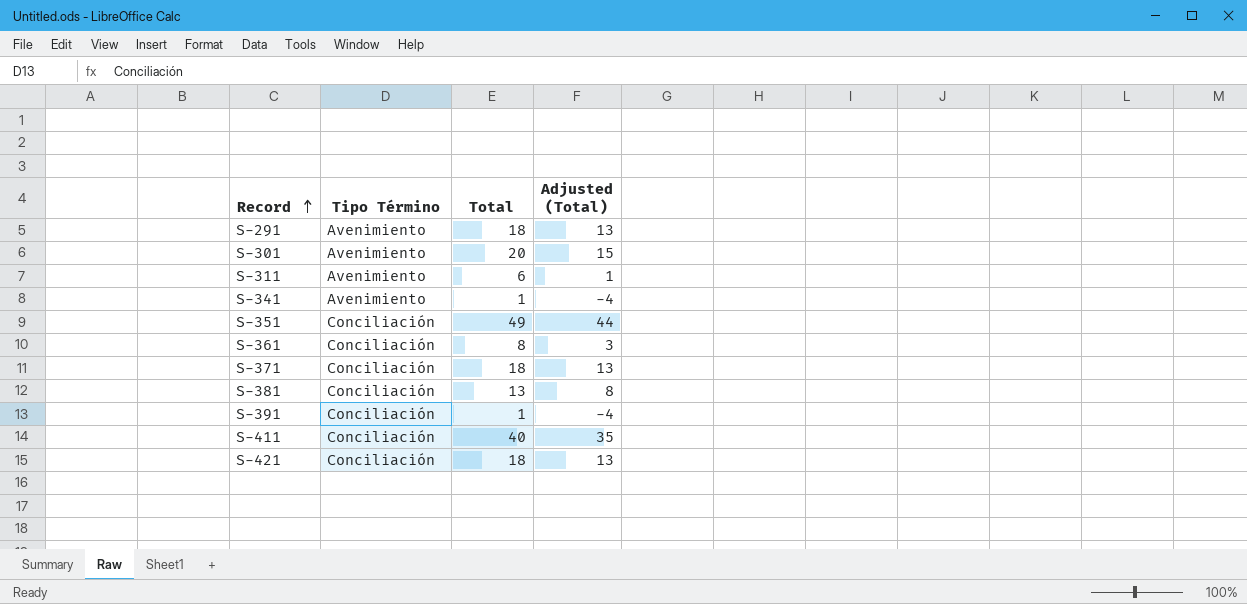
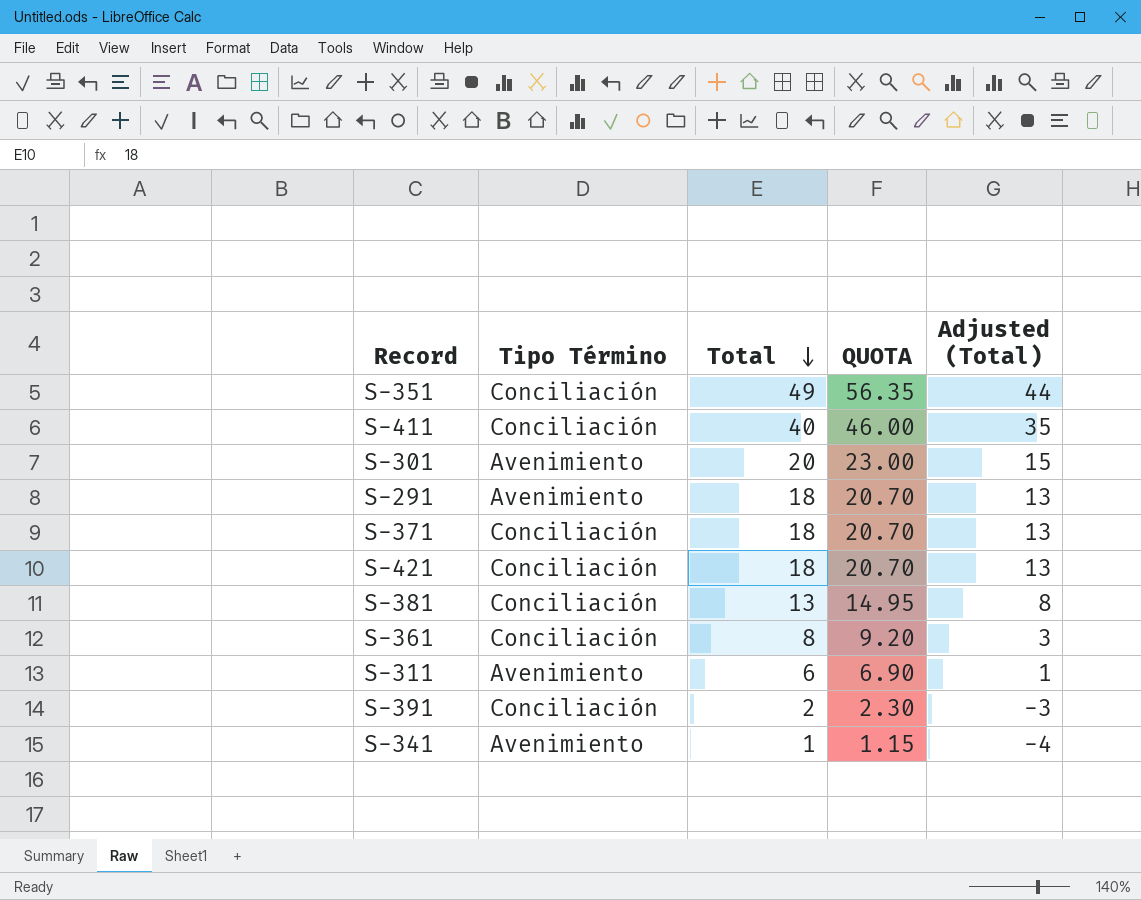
row order: Record ascending -> Total descending
column QUOTA | formula: none -> [Total] * 1.15
S-391 | Total: 1 -> 2
S-391 | Adjusted (Total): -4 -> -3

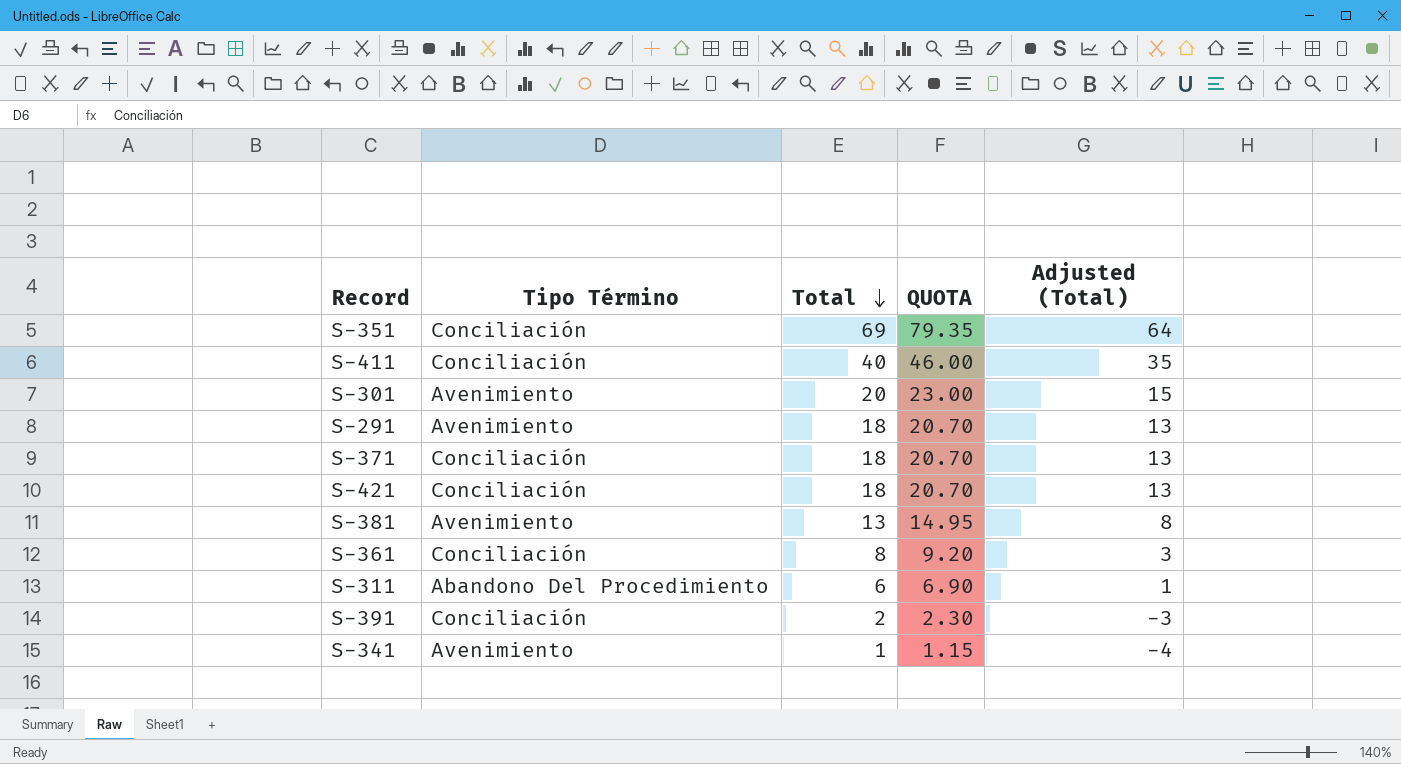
S-351 | Total: 49 -> 69
S-351 | QUOTA: 56.35 -> 79.35
S-351 | Adjusted (Total): 44 -> 64
S-381 | Tipo Término: Conciliación -> Avenimiento
S-311 | Tipo Término: Avenimiento -> Abandono Del Procedimiento

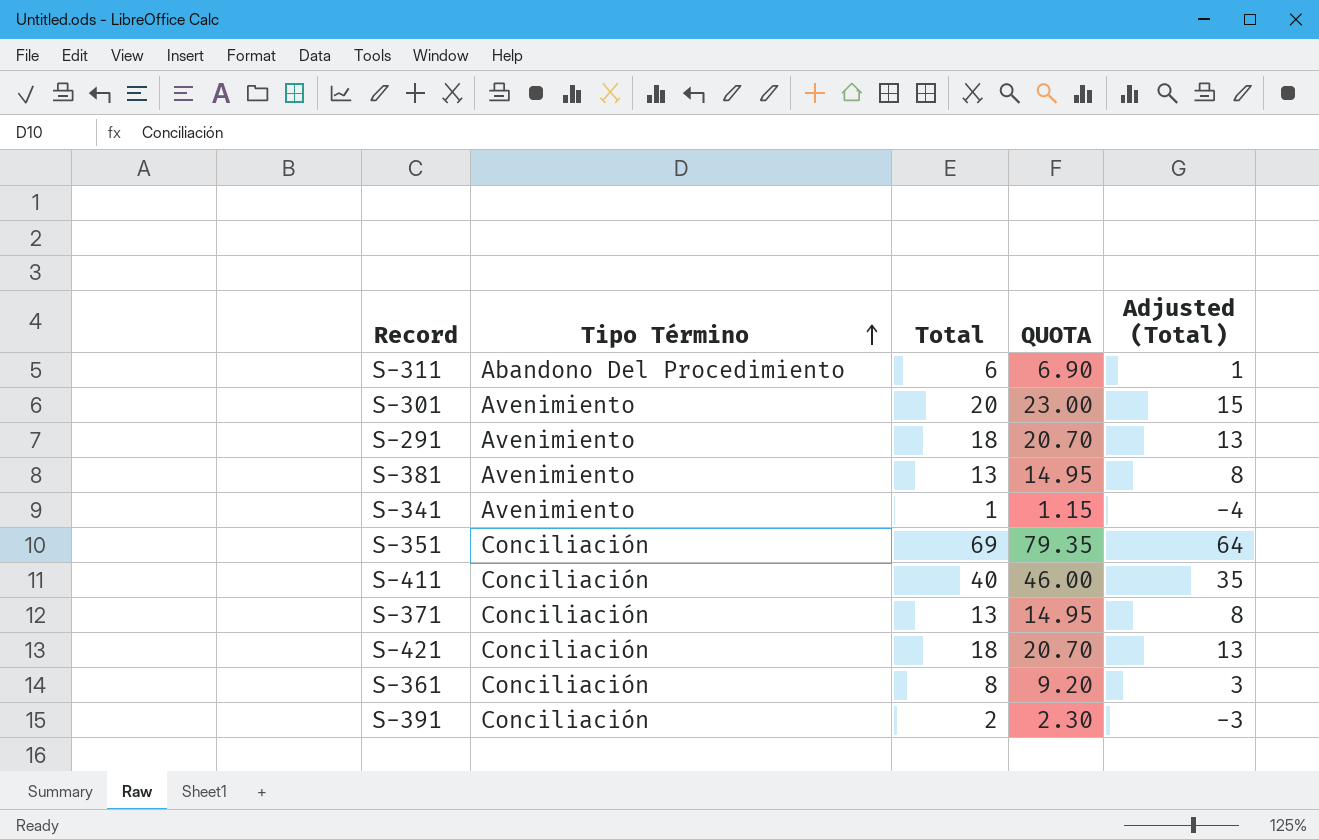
row order: Total descending -> Tipo Término ascending
S-371 | Total: 18 -> 13
S-371 | QUOTA: 20.70 -> 14.95
S-371 | Adjusted (Total): 13 -> 8

